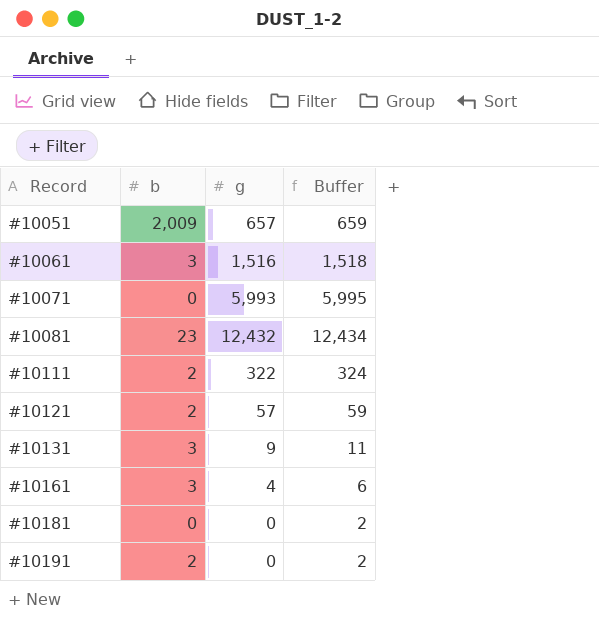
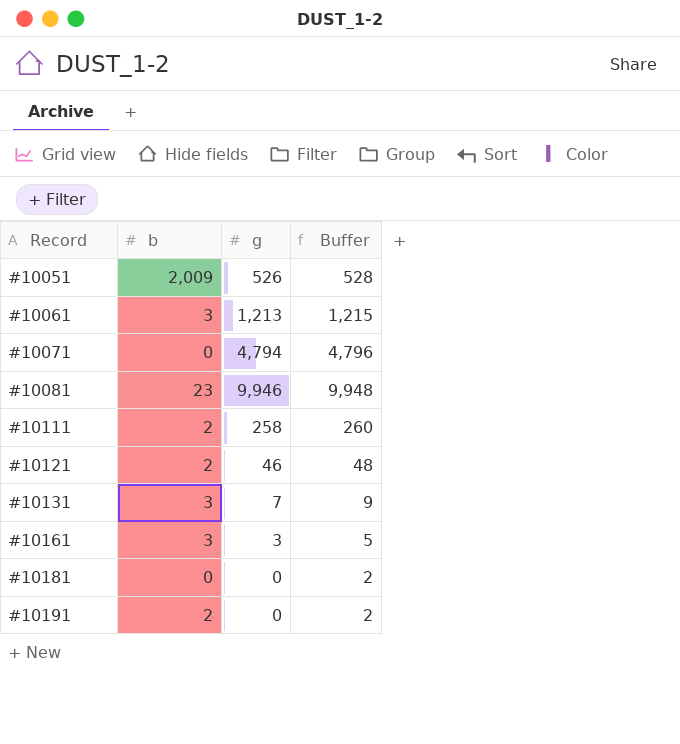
#10051 | g: 657 -> 526
#10051 | Buffer: 659 -> 528
#10061 | g: 1,516 -> 1,213
#10061 | Buffer: 1,518 -> 1,215
#10071 | g: 5,993 -> 4,794
#10071 | Buffer: 5,995 -> 4,796
#10081 | g: 12,432 -> 9,946
#10081 | Buffer: 12,434 -> 9,948
#10111 | g: 322 -> 258
#10111 | Buffer: 324 -> 260
#10121 | g: 57 -> 46
#10121 | Buffer: 59 -> 48
#10131 | g: 9 -> 7
#10131 | Buffer: 11 -> 9
#10161 | g: 4 -> 3
#10161 | Buffer: 6 -> 5

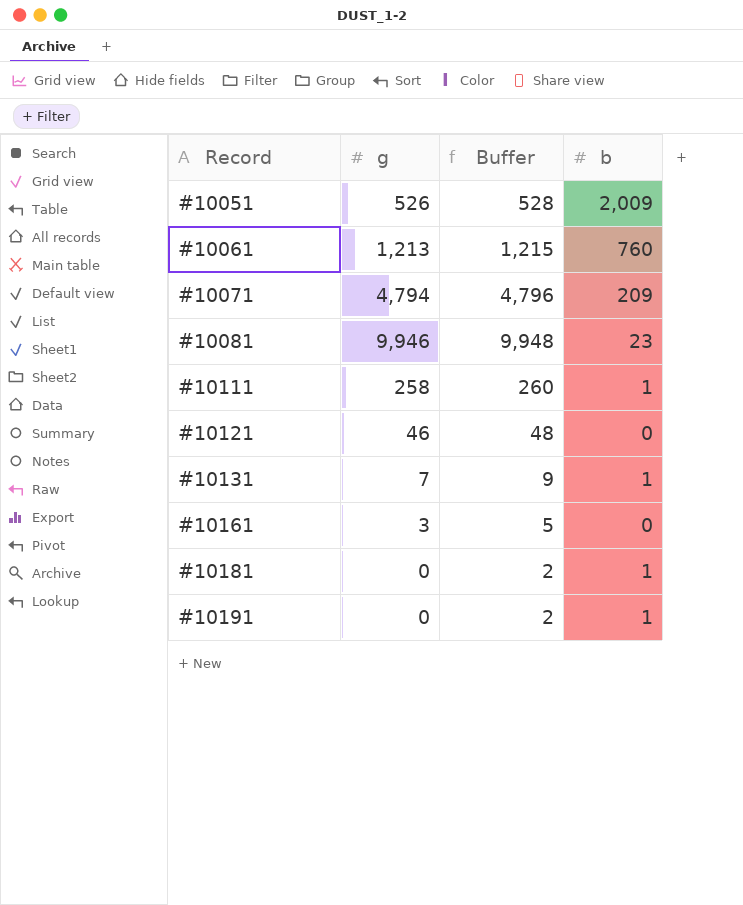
column b | position: 2 -> 4
#10061 | b: 3 -> 760
#10071 | b: 0 -> 209
#10111 | b: 2 -> 1
#10121 | b: 2 -> 0
#10131 | b: 3 -> 1
#10161 | b: 3 -> 0
#10181 | b: 0 -> 1
#10191 | b: 2 -> 1

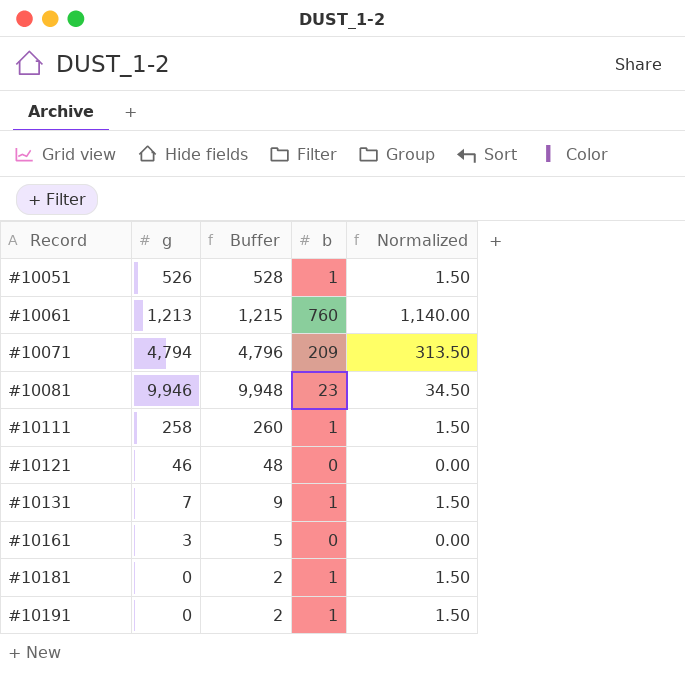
column Normalized | formula: none -> [b] * 1.5
#10051 | b: 2,009 -> 1

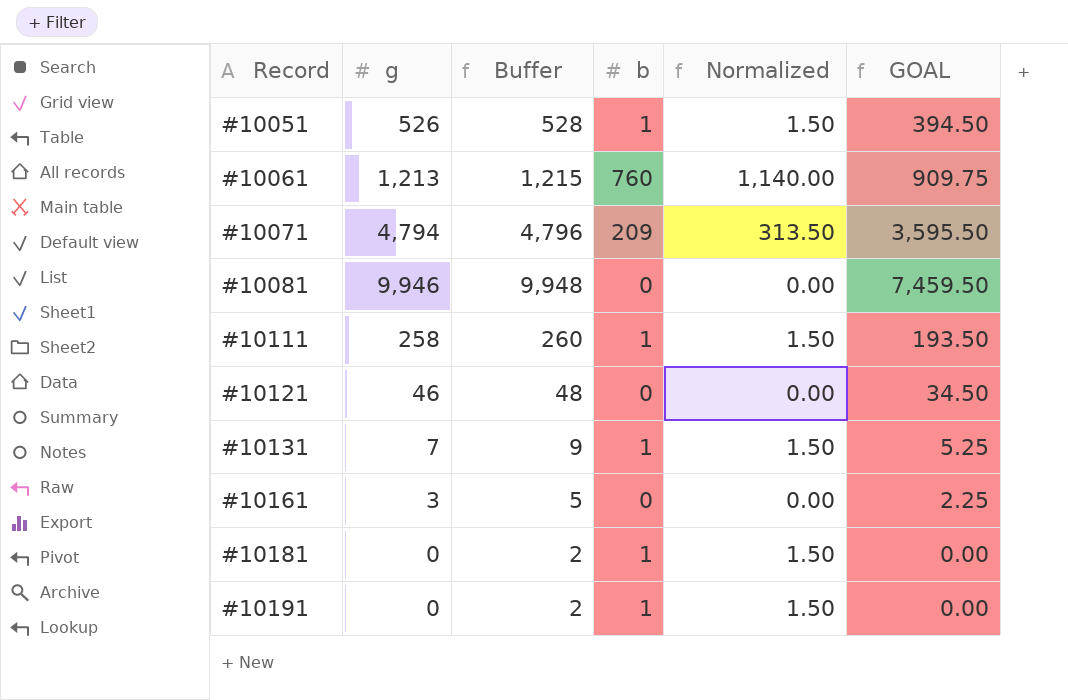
column GOAL | formula: none -> [g] * 0.75
#10081 | b: 23 -> 0
#10081 | Normalized: 34.50 -> 0.00

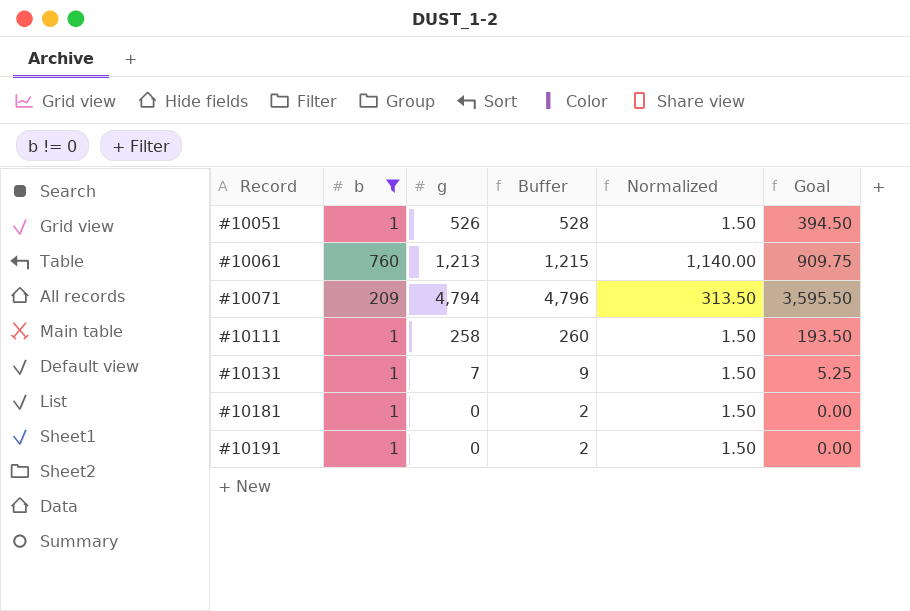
filter: none -> b != 0
column b | position: 4 -> 2
column name: GOAL -> Goal

